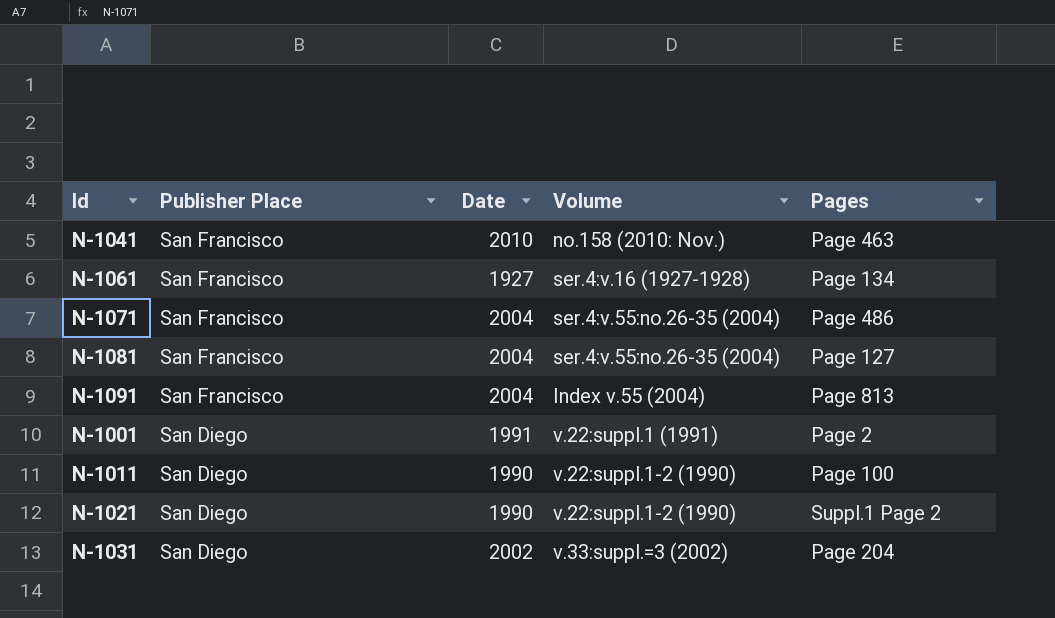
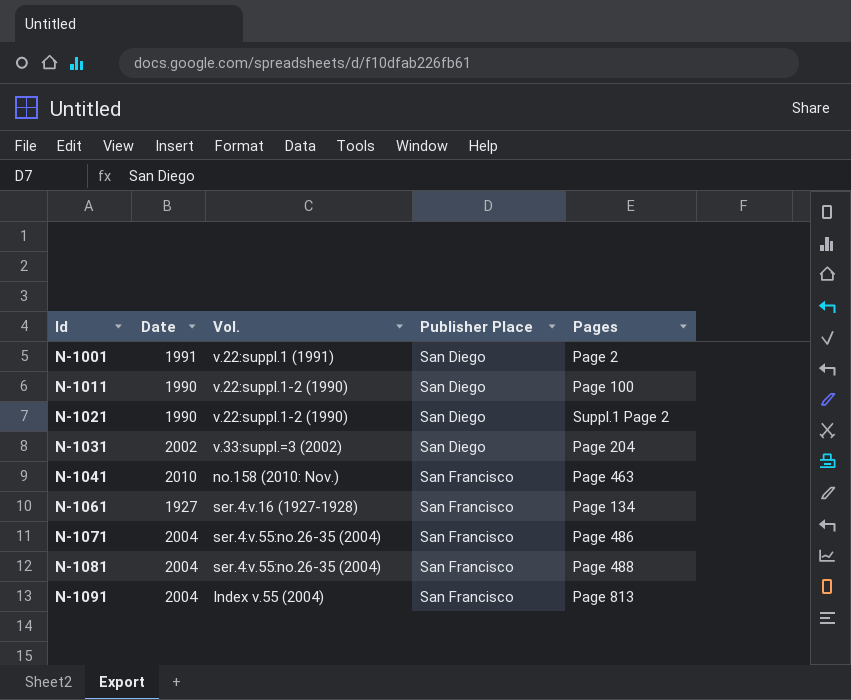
row order: Publisher Place descending -> Id ascending
column name: Volume -> Vol.
column Publisher Place | position: 2 -> 4
N-1081 | Pages: Page 127 -> Page 488

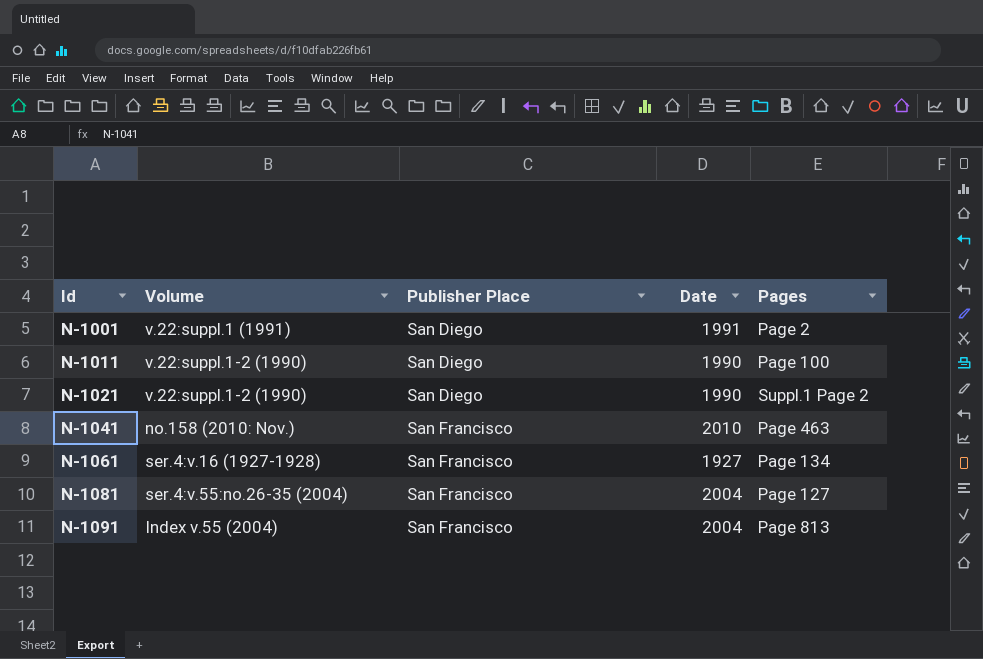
column name: Vol. -> Volume
column Date | position: 2 -> 4
row N-1031: 2002 | v.33:suppl.=3 (2002) | San Diego | Page 204 -> none
row N-1071: 2004 | ser.4:v.55:no.26-35 (2004) | San Francisco | Page 486 -> none
N-1081 | Pages: Page 488 -> Page 127

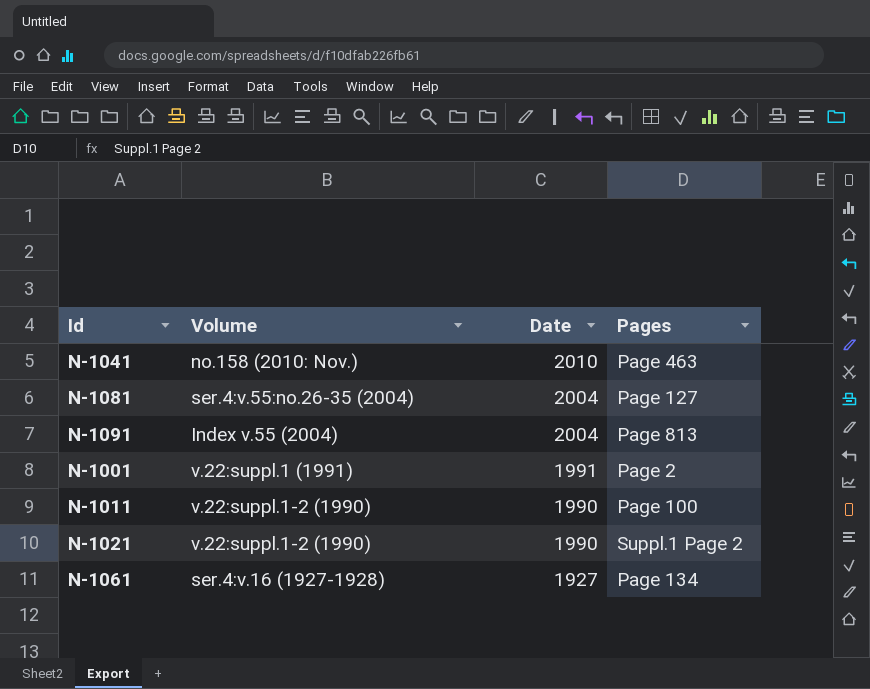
row order: Id ascending -> Date descending
column Publisher Place | position: 3 -> none

